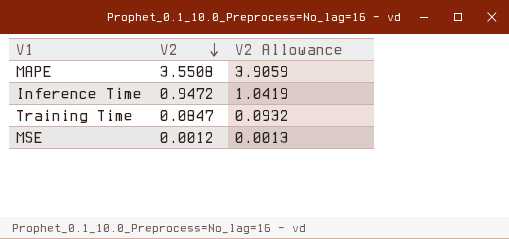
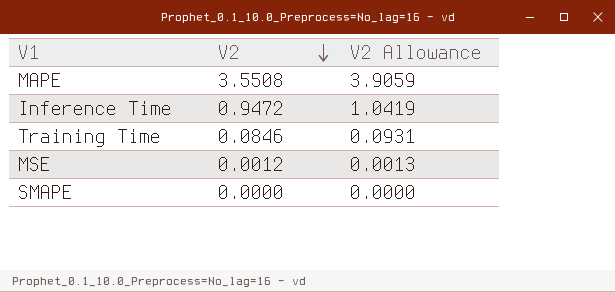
Training Time | V2: 0.0847 -> 0.0846
Training Time | V2 Allowance: 0.0932 -> 0.0931
row SMAPE: none -> 0.0000 | 0.0000

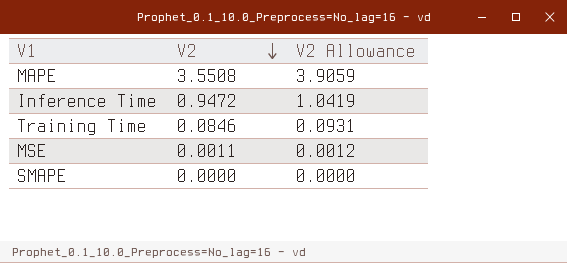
MSE | V2: 0.0012 -> 0.0011
MSE | V2 Allowance: 0.0013 -> 0.0012

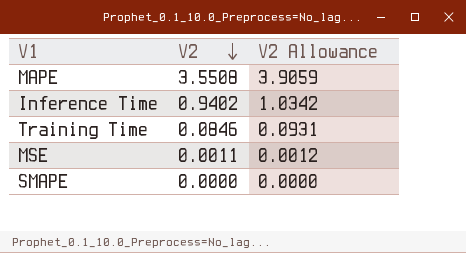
Inference Time | V2: 0.9472 -> 0.9402
Inference Time | V2 Allowance: 1.0419 -> 1.0342

